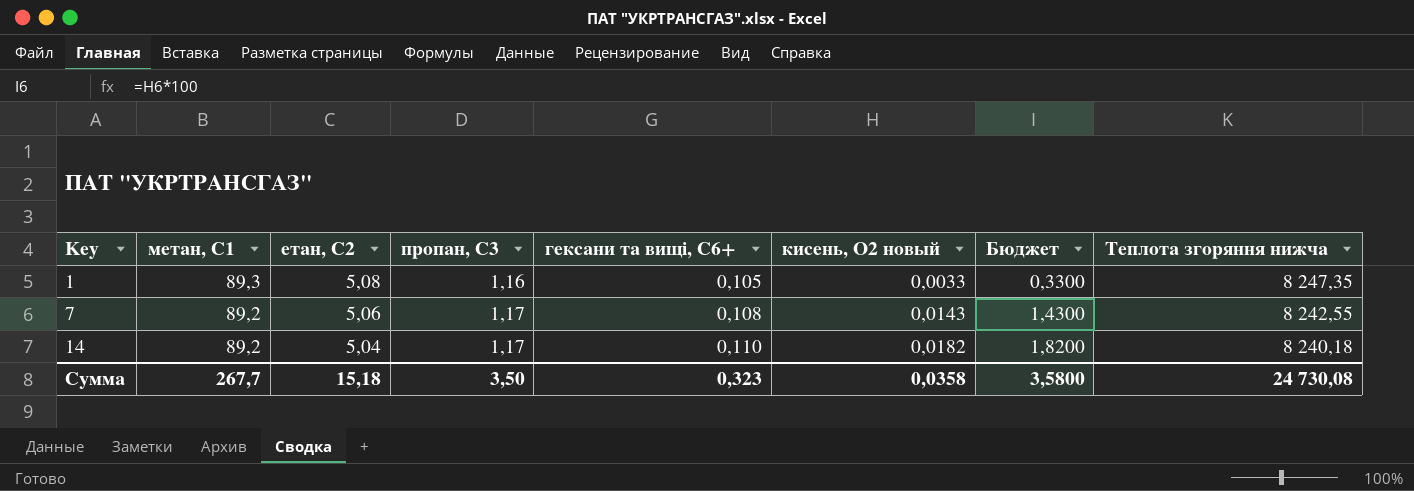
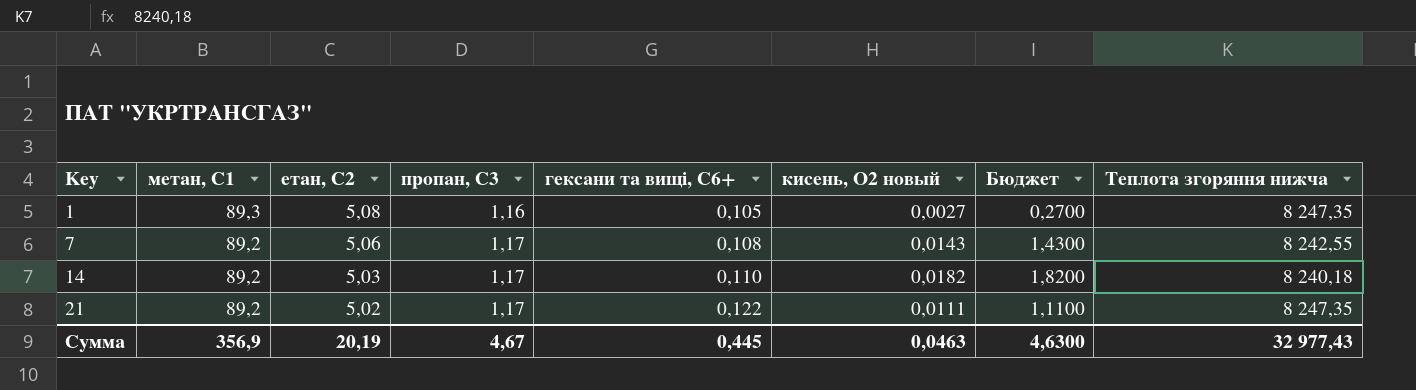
1 | кисень, О2 новый: 0,0033 -> 0,0027
1 | Бюджет: 0,3300 -> 0,2700
14 | етан, С2: 5,04 -> 5,03
row 21: none -> 89,2 | 5,02 | 1,17 | 0,122 | 0,0111 | 1,1100 | 8 247,35
Сумма | метан, С1: 267,7 -> 356,9
Сумма | етан, С2: 15,18 -> 20,19
Сумма | пропан, С3: 3,50 -> 4,67
Сумма | гексани та вищі, С6+: 0,323 -> 0,445
Сумма | кисень, О2 новый: 0,0358 -> 0,0463
Сумма | Бюджет: 3,5800 -> 4,6300
Сумма | Теплота згоряння нижча: 24 730,08 -> 32 977,43

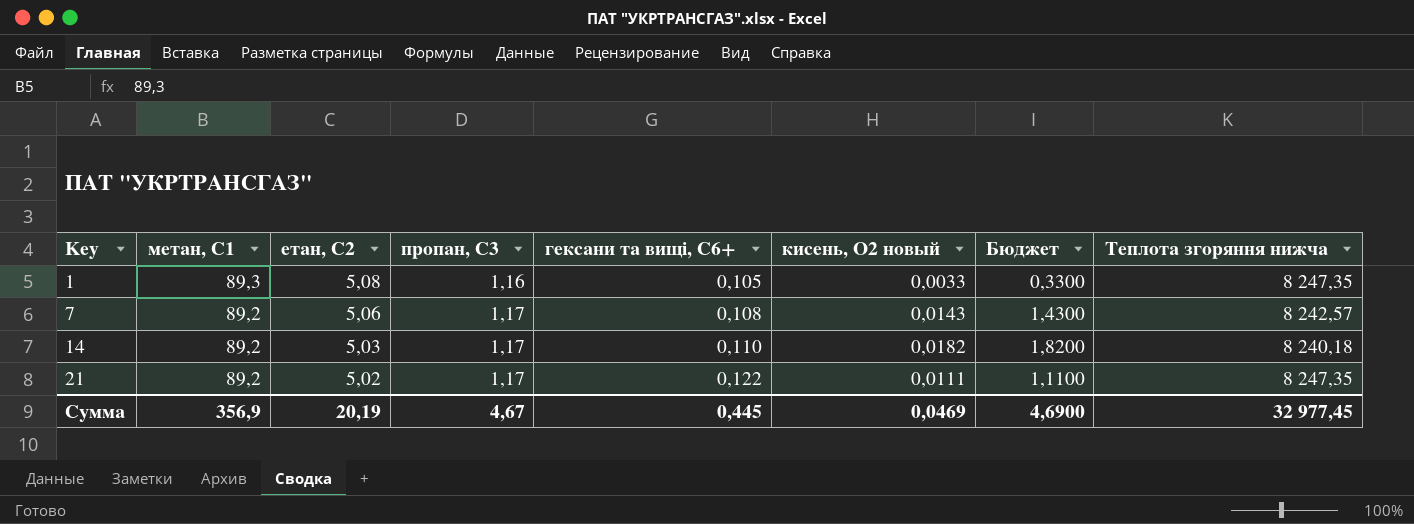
1 | кисень, О2 новый: 0,0027 -> 0,0033
1 | Бюджет: 0,2700 -> 0,3300
7 | Теплота згоряння нижча: 8 242,55 -> 8 242,57
Сумма | кисень, О2 новый: 0,0463 -> 0,0469
Сумма | Бюджет: 4,6300 -> 4,6900
Сумма | Теплота згоряння нижча: 32 977,43 -> 32 977,45

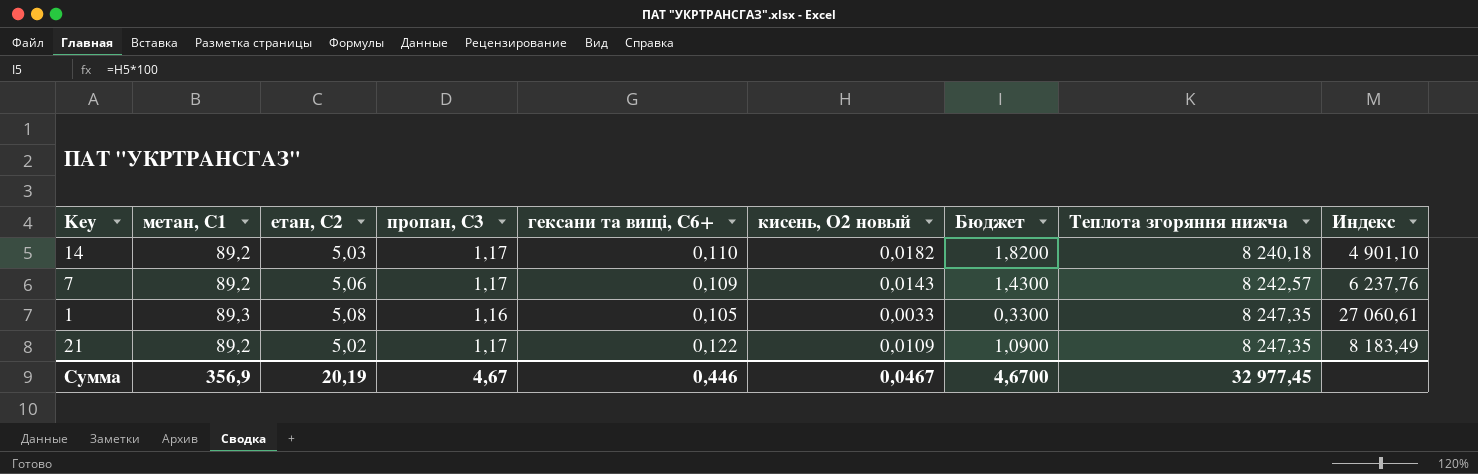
row order: Key ascending -> Теплота згоряння нижча ascending
column Индекс | formula: none -> [метан, С1] / [кисень, О2 новый]
7 | гексани та вищі, С6+: 0,108 -> 0,109
21 | кисень, О2 новый: 0,0111 -> 0,0109
21 | Бюджет: 1,1100 -> 1,0900
Сумма | гексани та вищі, С6+: 0,445 -> 0,446
Сумма | кисень, О2 новый: 0,0469 -> 0,0467
Сумма | Бюджет: 4,6900 -> 4,6700

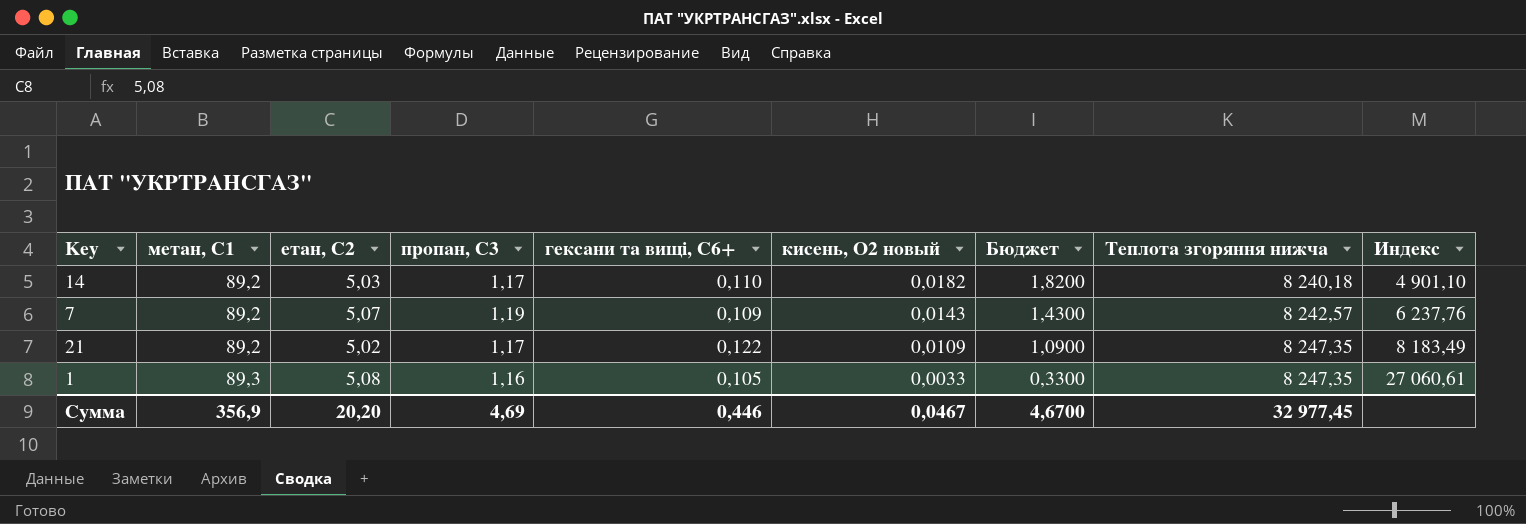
row order: Теплота згоряння нижча ascending -> метан, С1 ascending
7 | етан, С2: 5,06 -> 5,07
7 | пропан, С3: 1,17 -> 1,19
Сумма | етан, С2: 20,19 -> 20,20
Сумма | пропан, С3: 4,67 -> 4,69

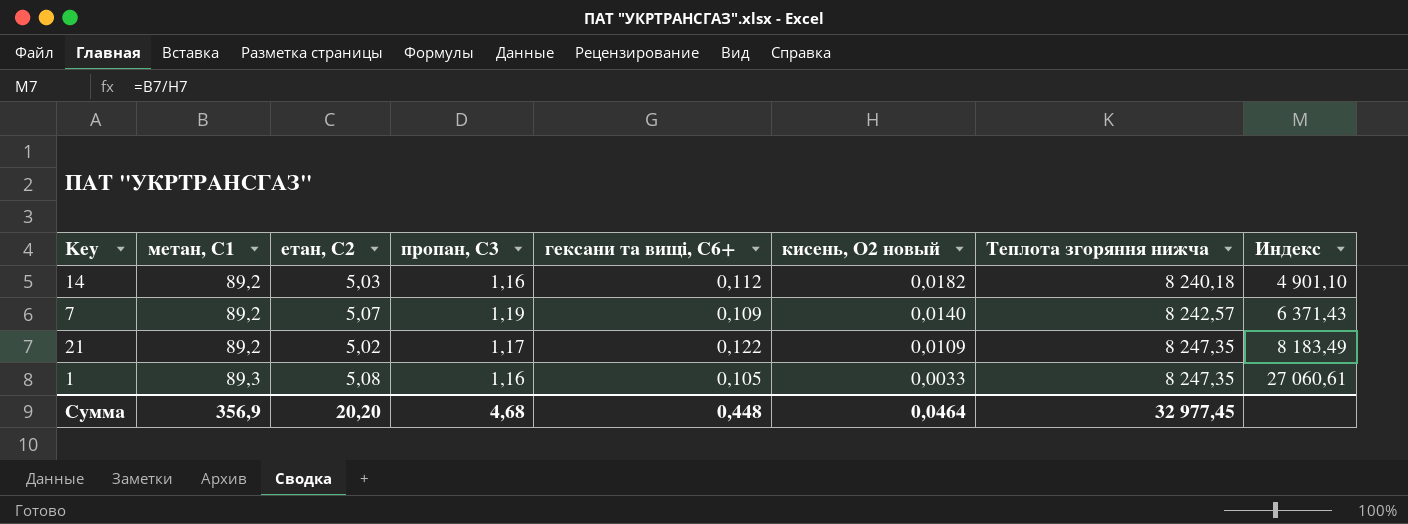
column Бюджет | formula: [кисень, О2 новый] * 100 -> none
14 | пропан, С3: 1,17 -> 1,16
14 | гексани та вищі, С6+: 0,110 -> 0,112
7 | кисень, О2 новый: 0,0143 -> 0,0140
7 | Индекс: 6 237,76 -> 6 371,43
Сумма | пропан, С3: 4,69 -> 4,68
Сумма | гексани та вищі, С6+: 0,446 -> 0,448
Сумма | кисень, О2 новый: 0,0467 -> 0,0464

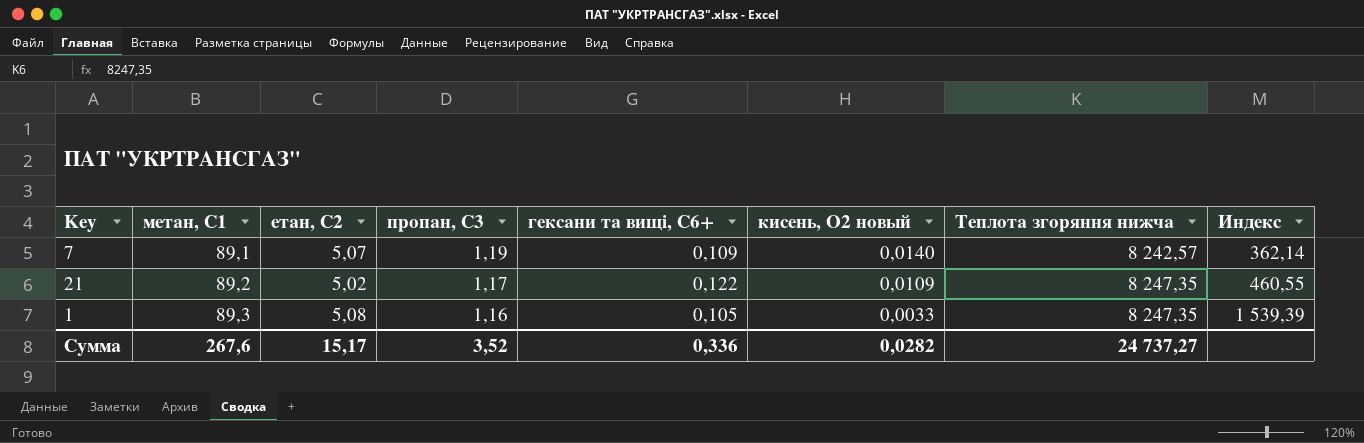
column Индекс | formula: [метан, С1] / [кисень, О2 новый] -> [етан, С2] / [кисень, О2 новый]
row 14: 89,2 | 5,03 | 1,16 | 0,112 | 0,0182 | 8 240,18 | 4 901,10 -> none
7 | метан, С1: 89,2 -> 89,1
Сумма | метан, С1: 356,9 -> 267,6
Сумма | етан, С2: 20,20 -> 15,17
Сумма | пропан, С3: 4,68 -> 3,52
Сумма | гексани та вищі, С6+: 0,448 -> 0,336
Сумма | кисень, О2 новый: 0,0464 -> 0,0282
Сумма | Теплота згоряння нижча: 32 977,45 -> 24 737,27

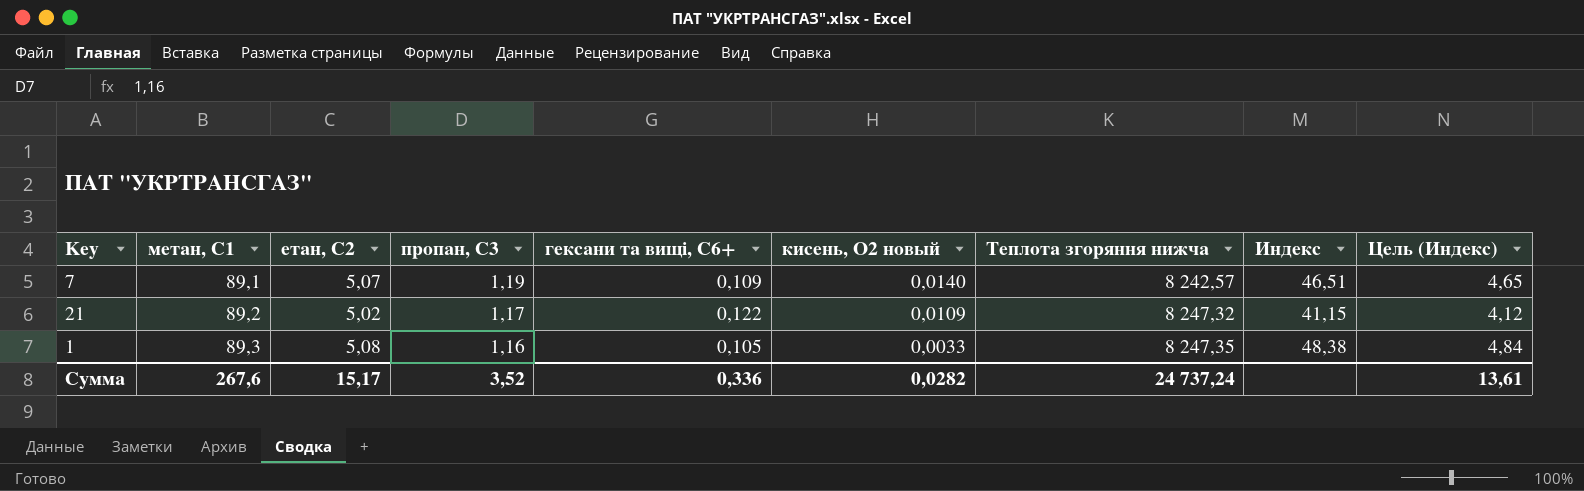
column Индекс | formula: [етан, С2] / [кисень, О2 новый] -> [етан, С2] / [гексани та вищі, С6+]
column Цель (Индекс) | formula: none -> [Индекс] * 0,1
21 | Теплота згоряння нижча: 8 247,35 -> 8 247,32
Сумма | Теплота згоряння нижча: 24 737,27 -> 24 737,24

